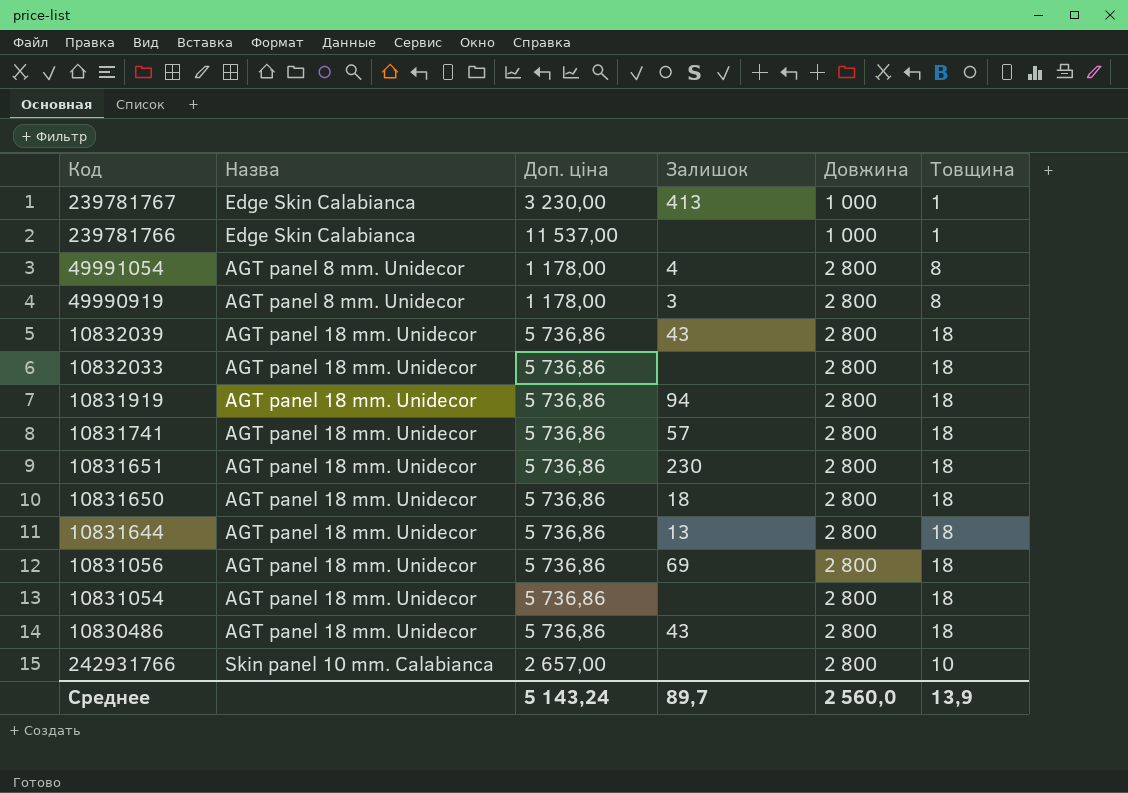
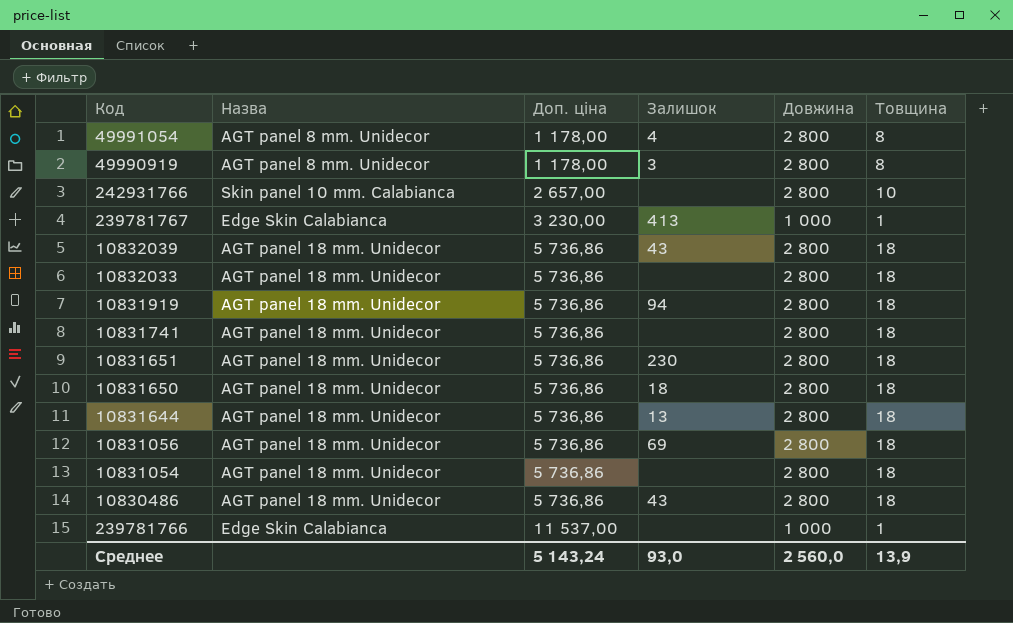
row order: Довжина ascending -> Доп. ціна ascending
10831741 | Залишок: 57 -> none
Среднее | Залишок: 89,7 -> 93,0

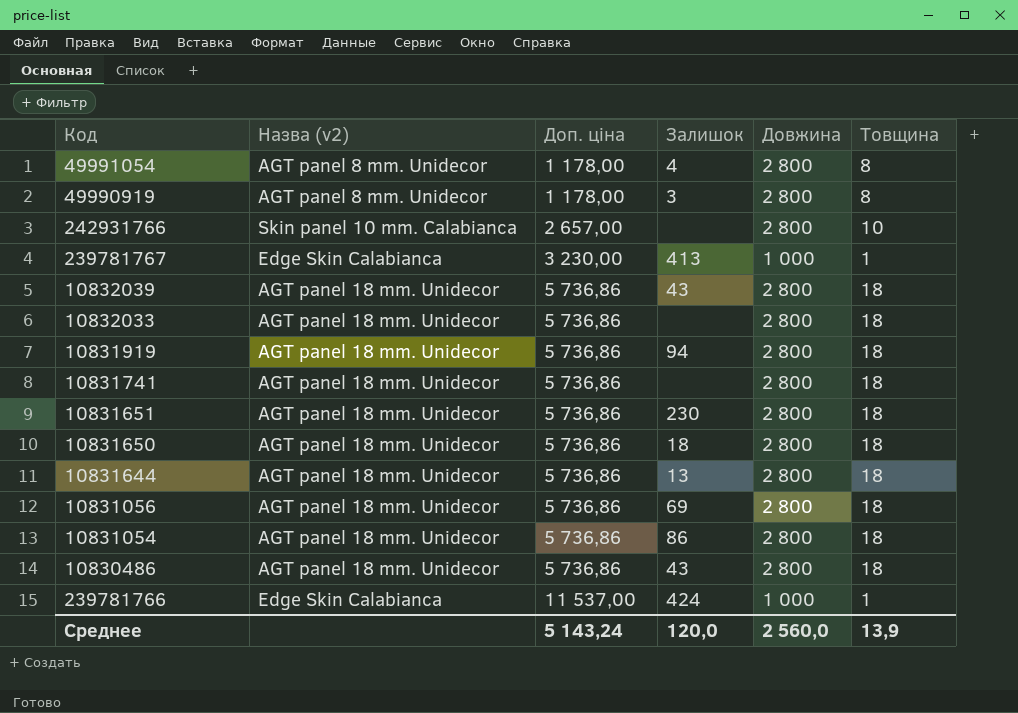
column name: Назва -> Назва (v2)
10831054 | Залишок: none -> 86
239781766 | Залишок: none -> 424
Среднее | Залишок: 93,0 -> 120,0

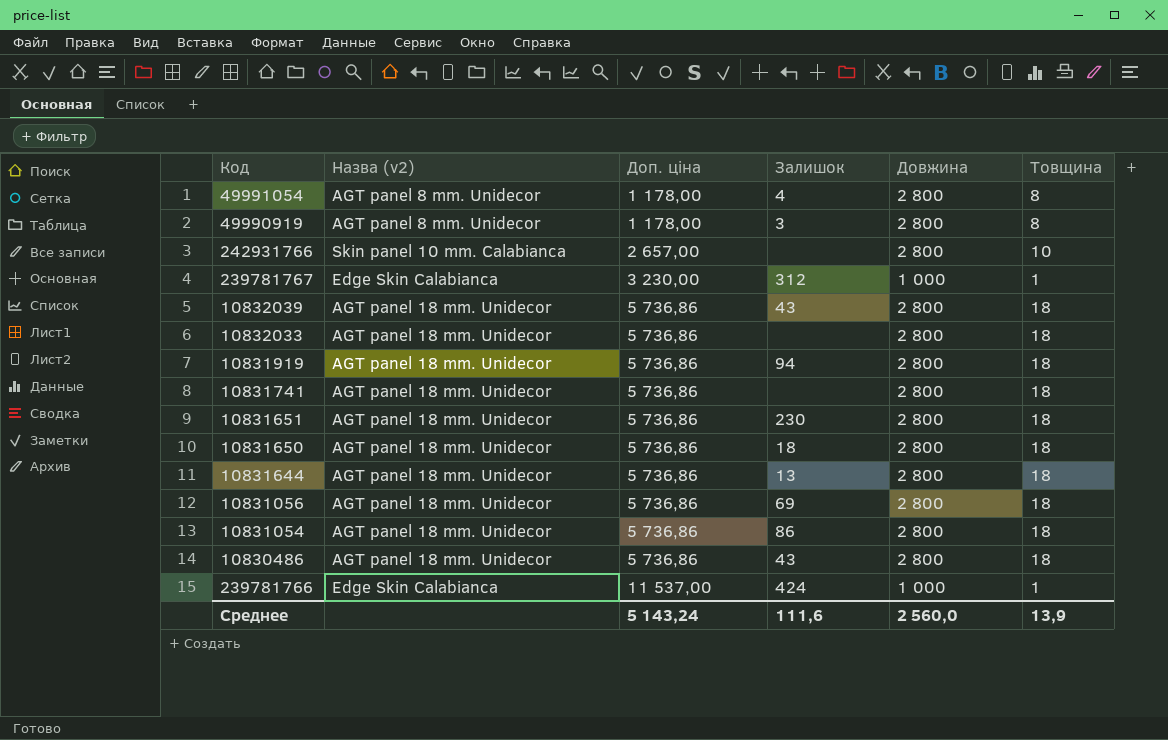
239781767 | Залишок: 413 -> 312
Среднее | Залишок: 120,0 -> 111,6

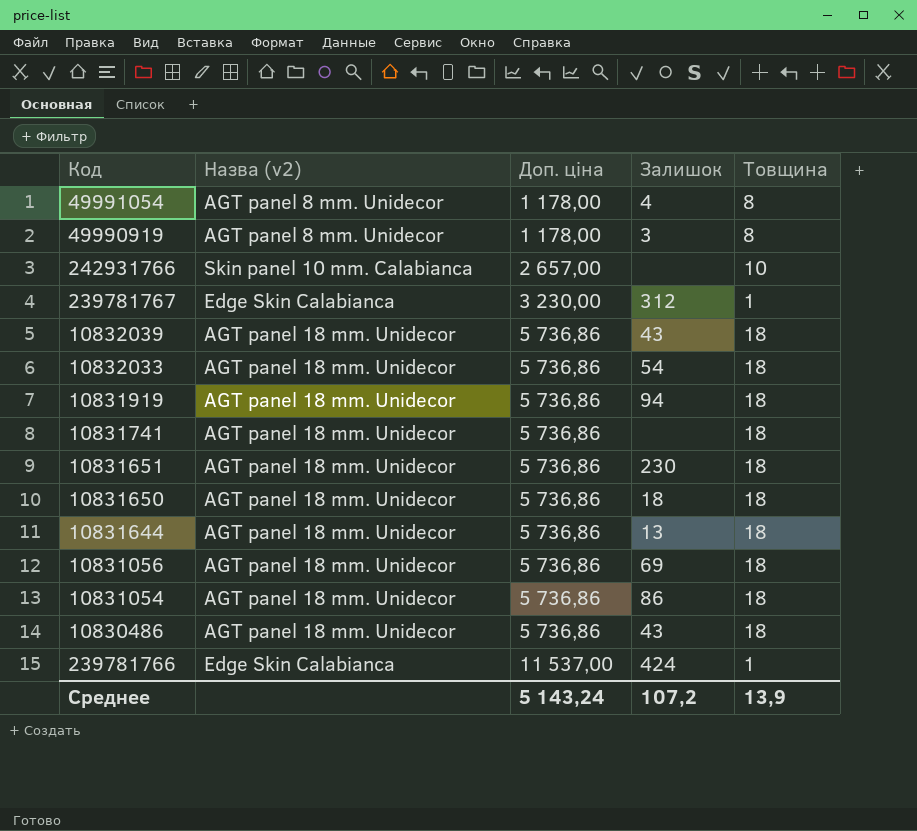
column Довжина | position: 5 -> none
10832033 | Залишок: none -> 54
Среднее | Залишок: 111,6 -> 107,2

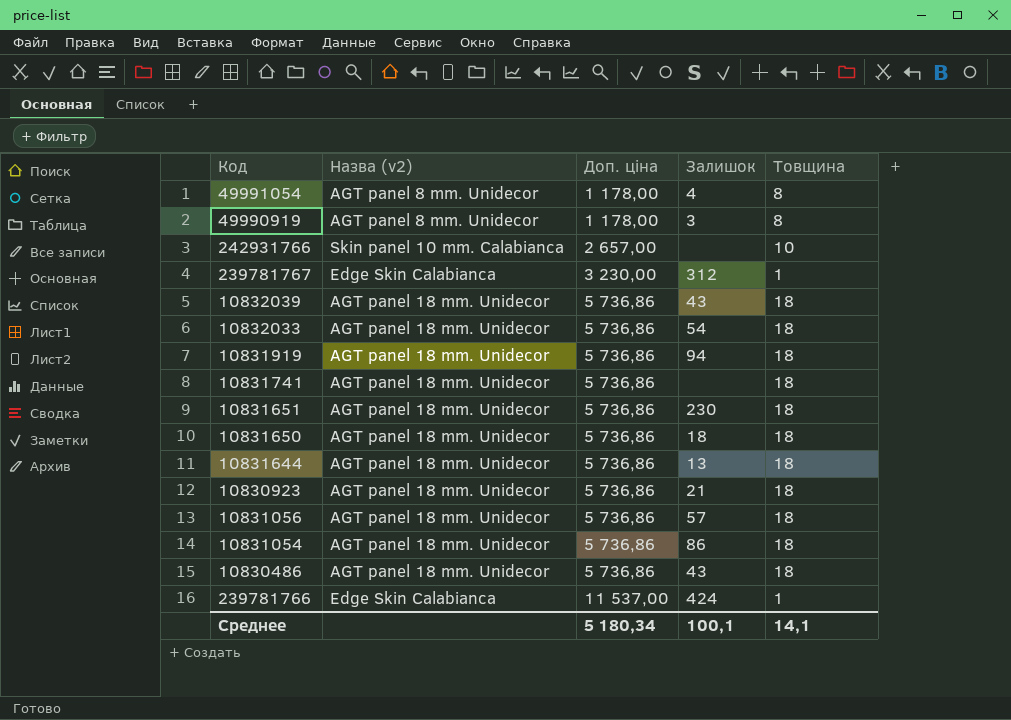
row 10830923: none -> AGT panel 18 mm. Unidecor | 5 736,86 | 21 | 18
10831056 | Залишок: 69 -> 57
Среднее | Доп. ціна: 5 143,24 -> 5 180,34
Среднее | Залишок: 107,2 -> 100,1
Среднее | Товщина: 13,9 -> 14,1

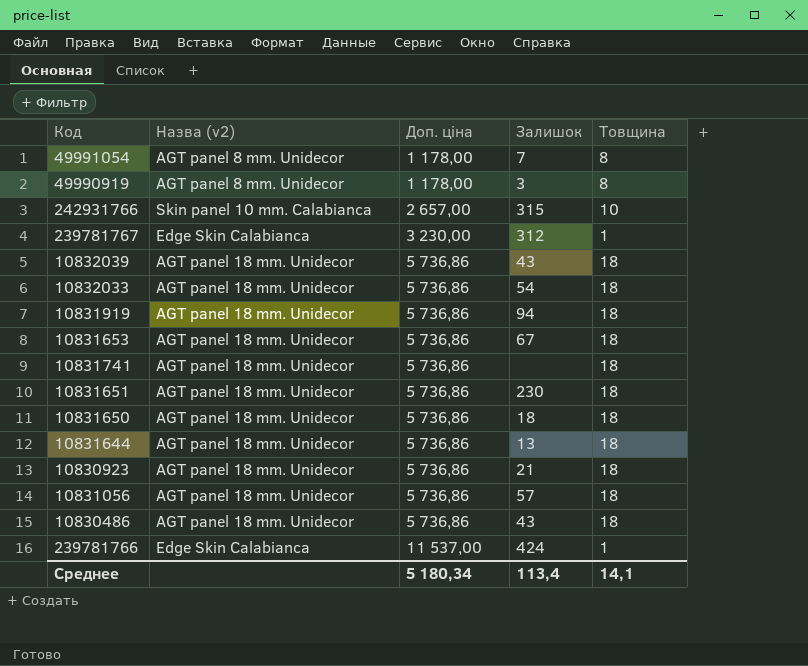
row 10831054: AGT panel 18 mm. Unidecor | 5 736,86 | 86 | 18 -> none
49991054 | Залишок: 4 -> 7
242931766 | Залишок: none -> 315
row 10831653: none -> AGT panel 18 mm. Unidecor | 5 736,86 | 67 | 18
Среднее | Залишок: 100,1 -> 113,4

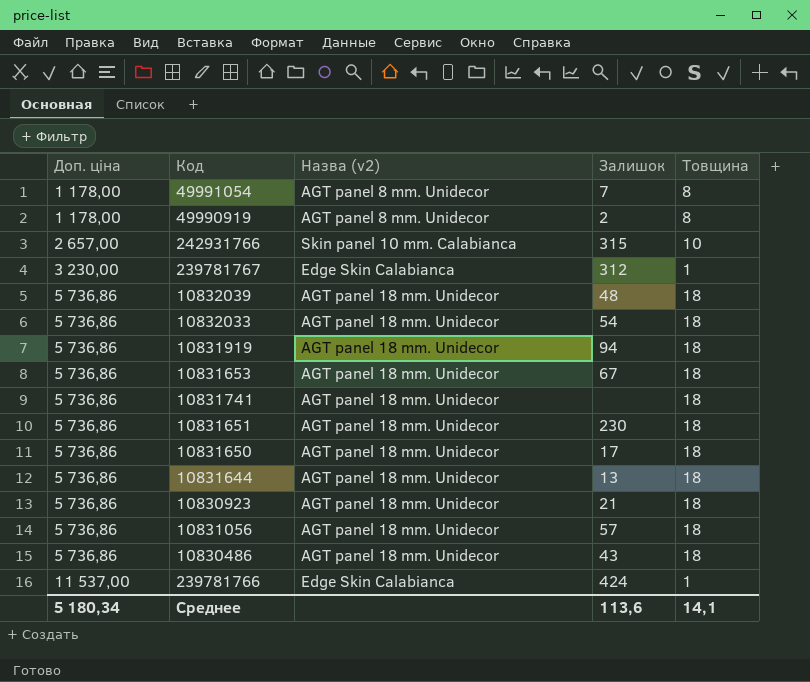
column Доп. ціна | position: 3 -> 1
49990919 | Залишок: 3 -> 2
10832039 | Залишок: 43 -> 48
10831650 | Залишок: 18 -> 17
Среднее | Залишок: 113,4 -> 113,6

